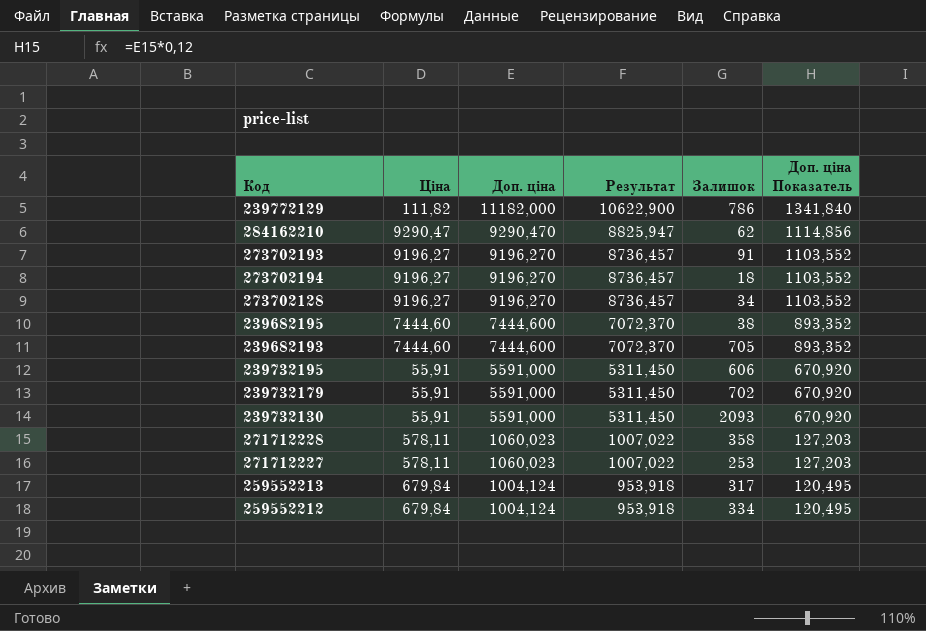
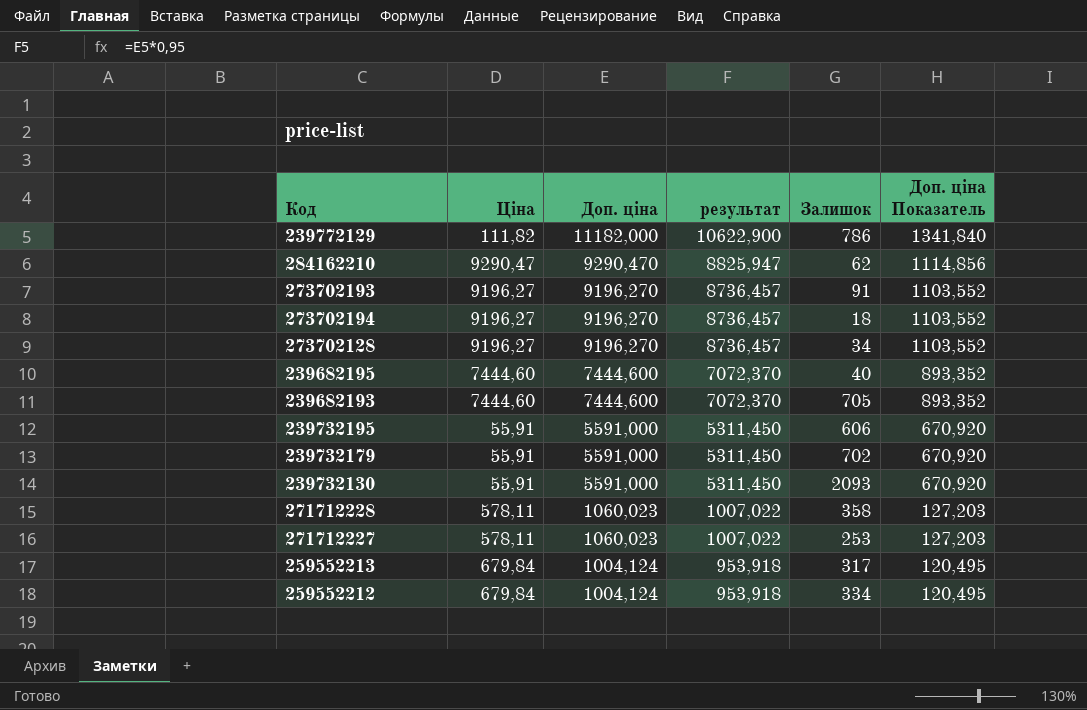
column name: Результат -> результат
239682195 | Залишок: 38 -> 40

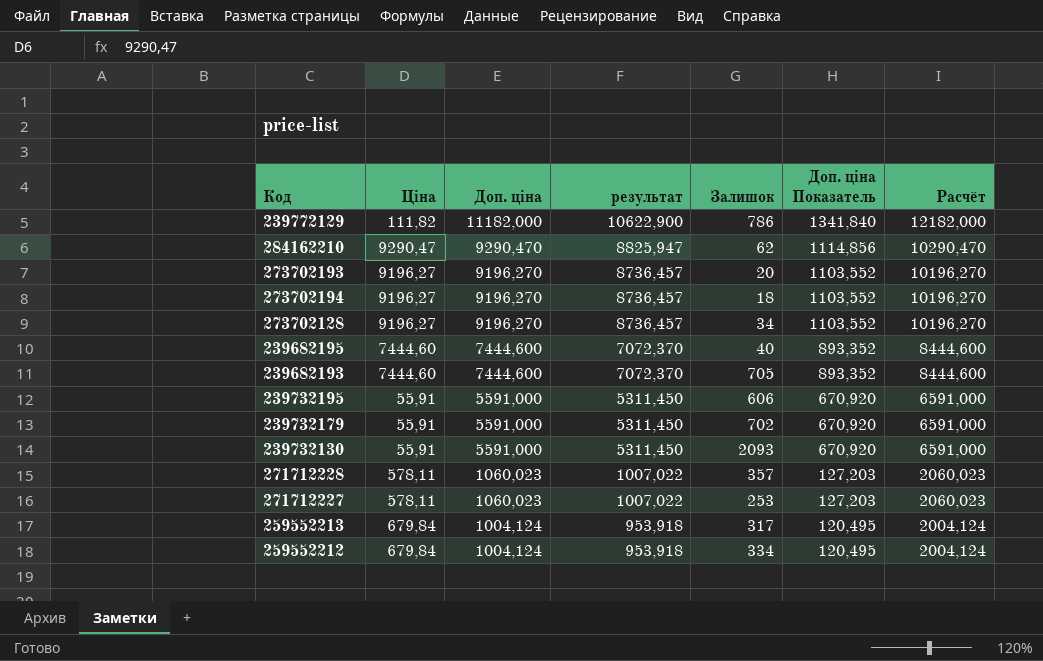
column Расчёт | formula: none -> [Доп. ціна] + 1000
273702193 | Залишок: 91 -> 20
271712228 | Залишок: 358 -> 357

